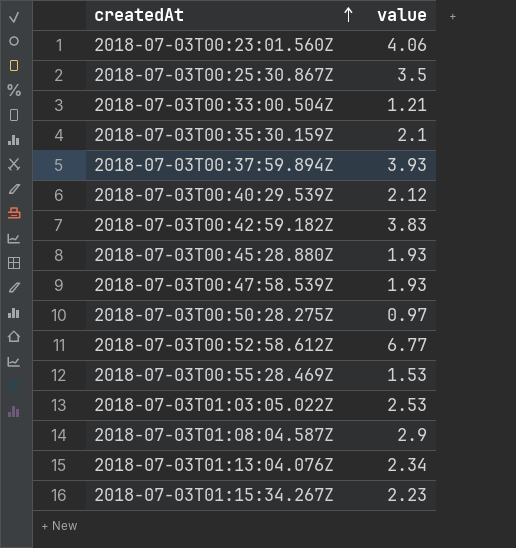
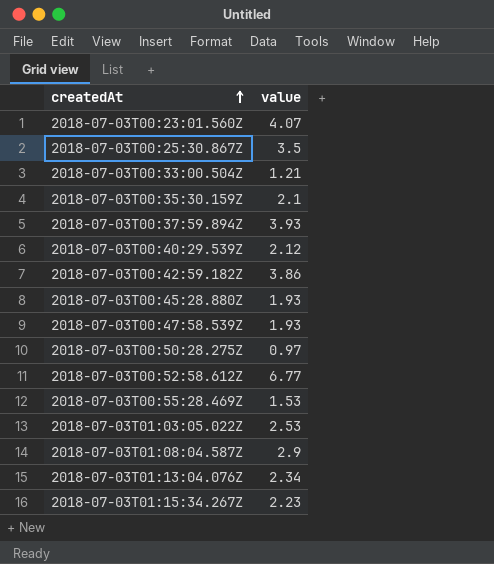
2018-07-03T00:23:01.560Z | value: 4.06 -> 4.07
2018-07-03T00:42:59.182Z | value: 3.83 -> 3.86

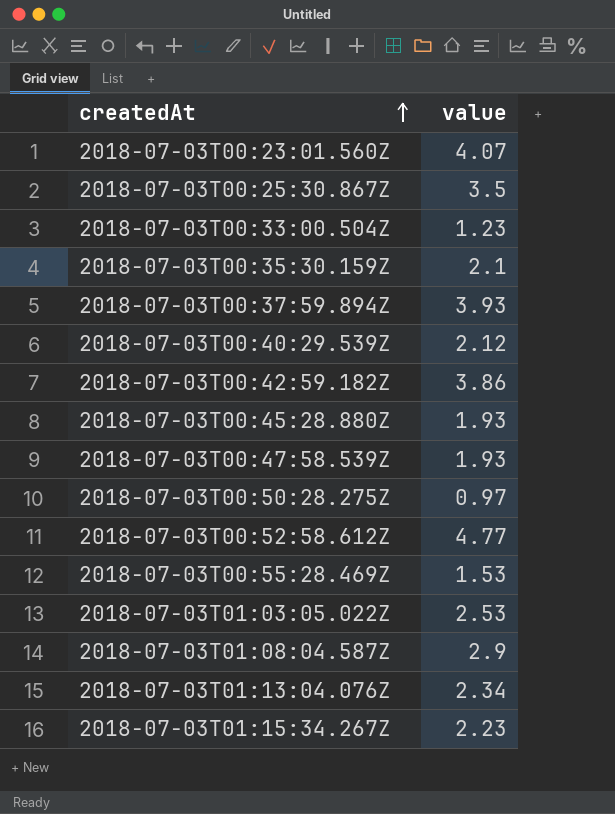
2018-07-03T00:33:00.504Z | value: 1.21 -> 1.23
2018-07-03T00:52:58.612Z | value: 6.77 -> 4.77

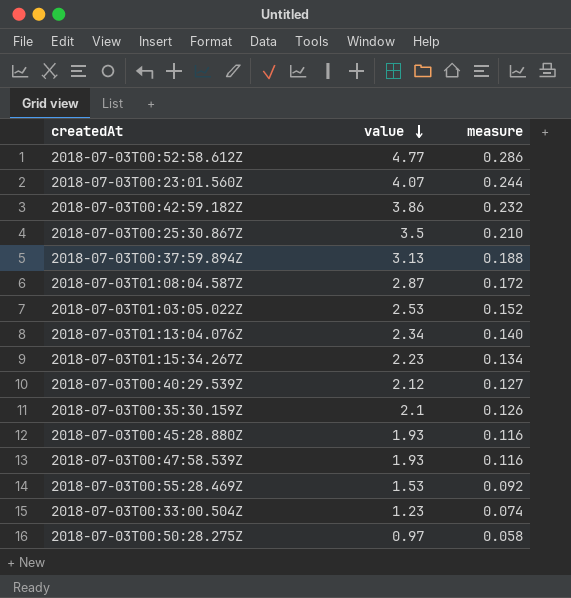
row order: createdAt ascending -> value descending
column measure | formula: none -> [value] * 0.06
2018-07-03T00:37:59.894Z | value: 3.93 -> 3.13
2018-07-03T01:08:04.587Z | value: 2.9 -> 2.87

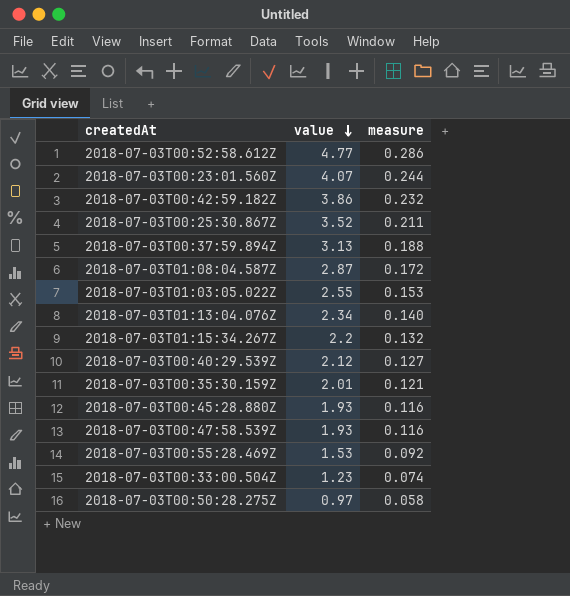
2018-07-03T00:25:30.867Z | value: 3.5 -> 3.52
2018-07-03T00:25:30.867Z | measure: 0.210 -> 0.211
2018-07-03T01:03:05.022Z | value: 2.53 -> 2.55
2018-07-03T01:03:05.022Z | measure: 0.152 -> 0.153
2018-07-03T01:15:34.267Z | value: 2.23 -> 2.2
2018-07-03T01:15:34.267Z | measure: 0.134 -> 0.132
2018-07-03T00:35:30.159Z | value: 2.1 -> 2.01
2018-07-03T00:35:30.159Z | measure: 0.126 -> 0.121

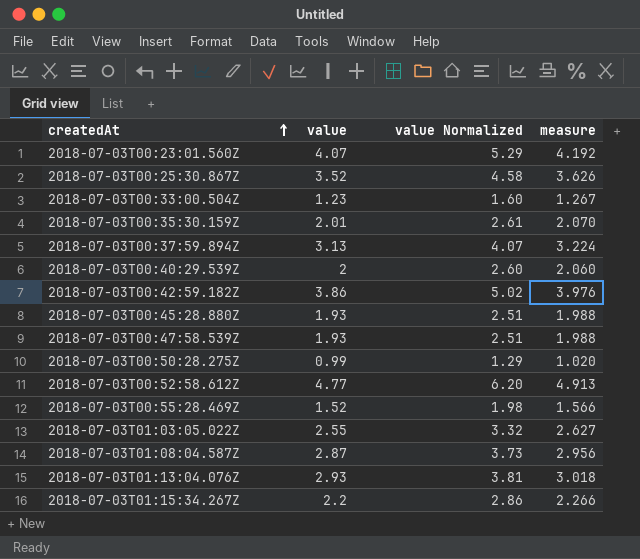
row order: value descending -> createdAt ascending
column value Normalized | formula: none -> [value] * 1.3
column measure | formula: [value] * 0.06 -> [value] * 1.03
2018-07-03T00:40:29.539Z | value: 2.12 -> 2
2018-07-03T00:50:28.275Z | value: 0.97 -> 0.99
2018-07-03T00:55:28.469Z | value: 1.53 -> 1.52
2018-07-03T01:13:04.076Z | value: 2.34 -> 2.93

